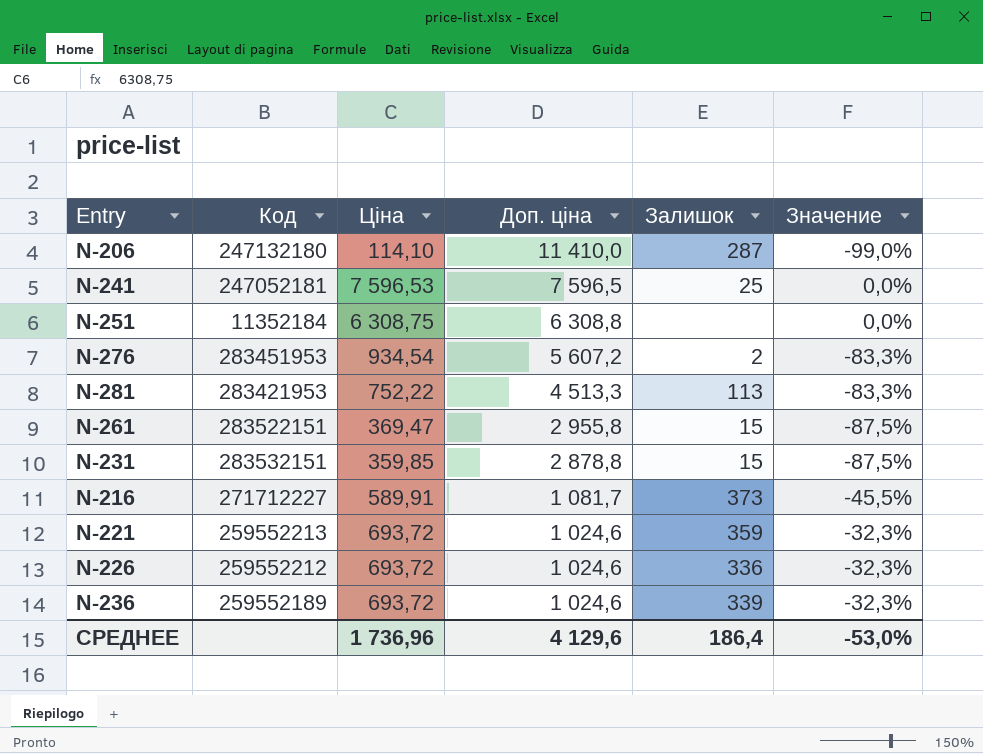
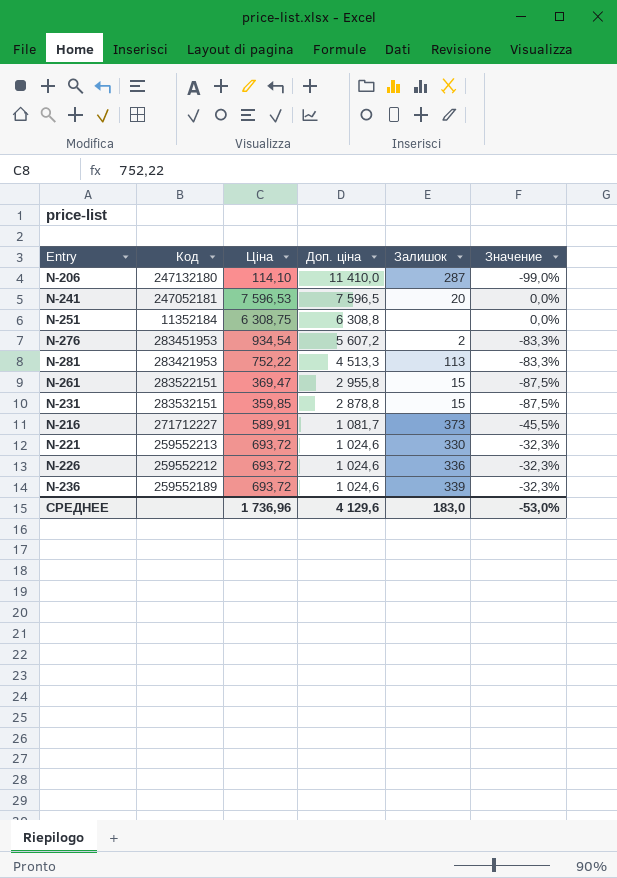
N-241 | Залишок: 25 -> 20
N-221 | Залишок: 359 -> 330
СРЕДНЕЕ | Залишок: 186,4 -> 183,0

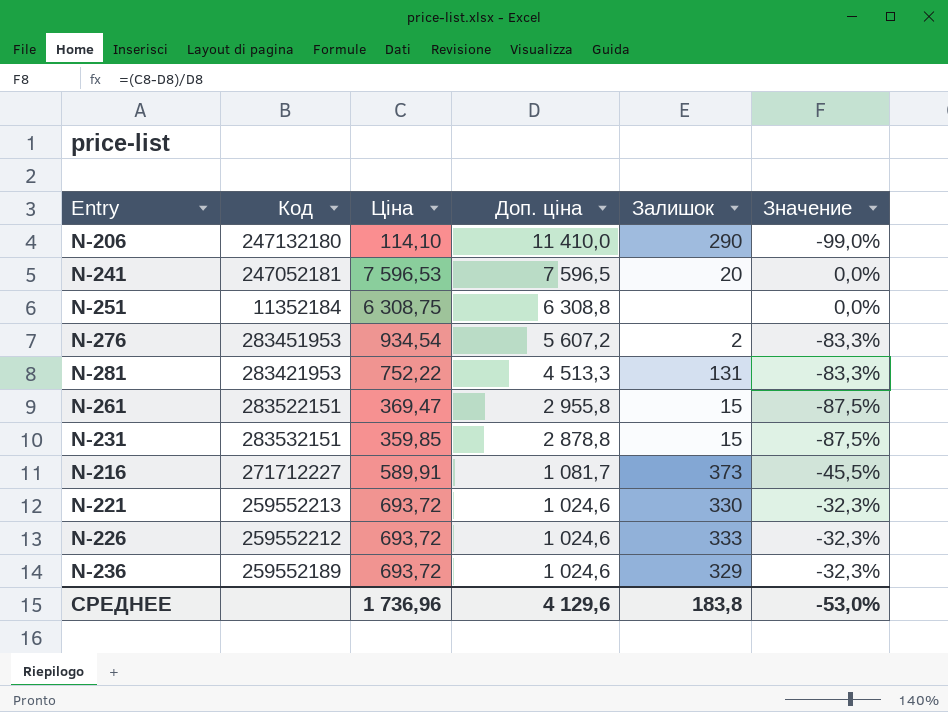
N-206 | Залишок: 287 -> 290
N-281 | Залишок: 113 -> 131
N-226 | Залишок: 336 -> 333
N-236 | Залишок: 339 -> 329
СРЕДНЕЕ | Залишок: 183,0 -> 183,8

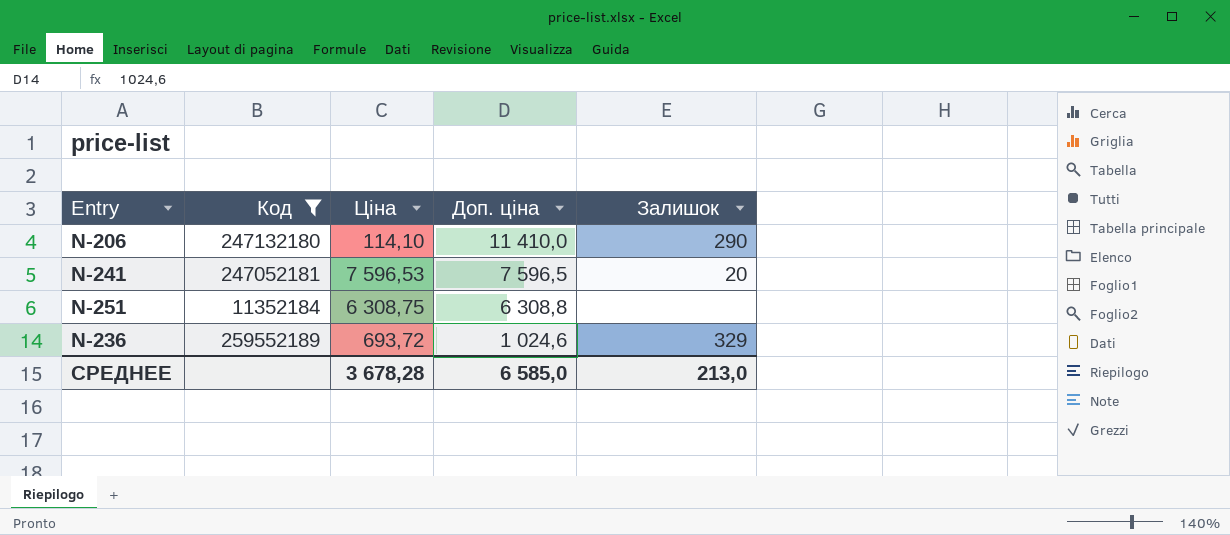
filter: none -> Код <= 259552189
column Значение | formula: ([Ціна] - [Доп. ціна]) / [Доп. ціна] -> none
СРЕДНЕЕ | Ціна: 1 736,96 -> 3 678,28
СРЕДНЕЕ | Доп. ціна: 4 129,6 -> 6 585,0
СРЕДНЕЕ | Залишок: 183,8 -> 213,0

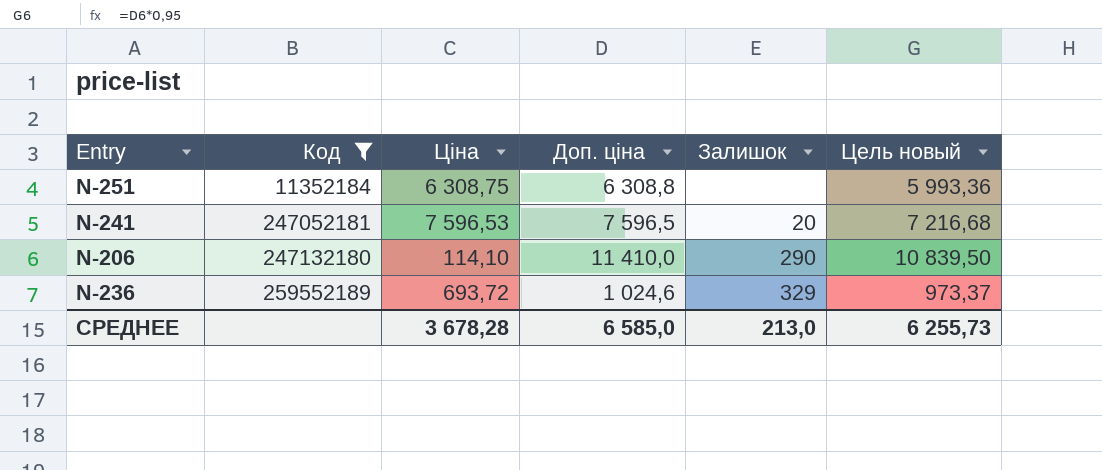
row order: Доп. ціна descending -> Код ascending
column Цель новый | formula: none -> [Доп. ціна] * 0,95

